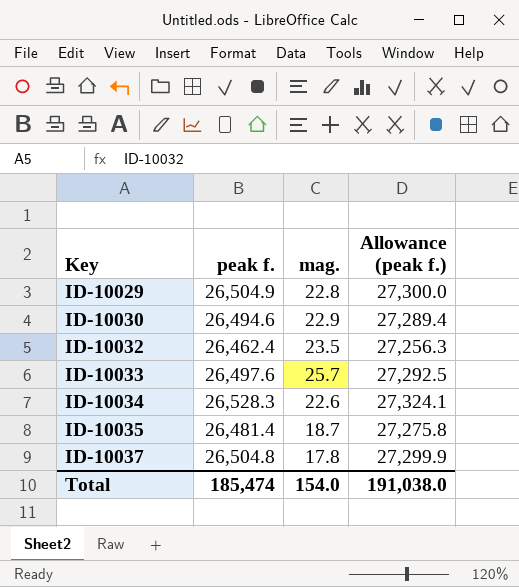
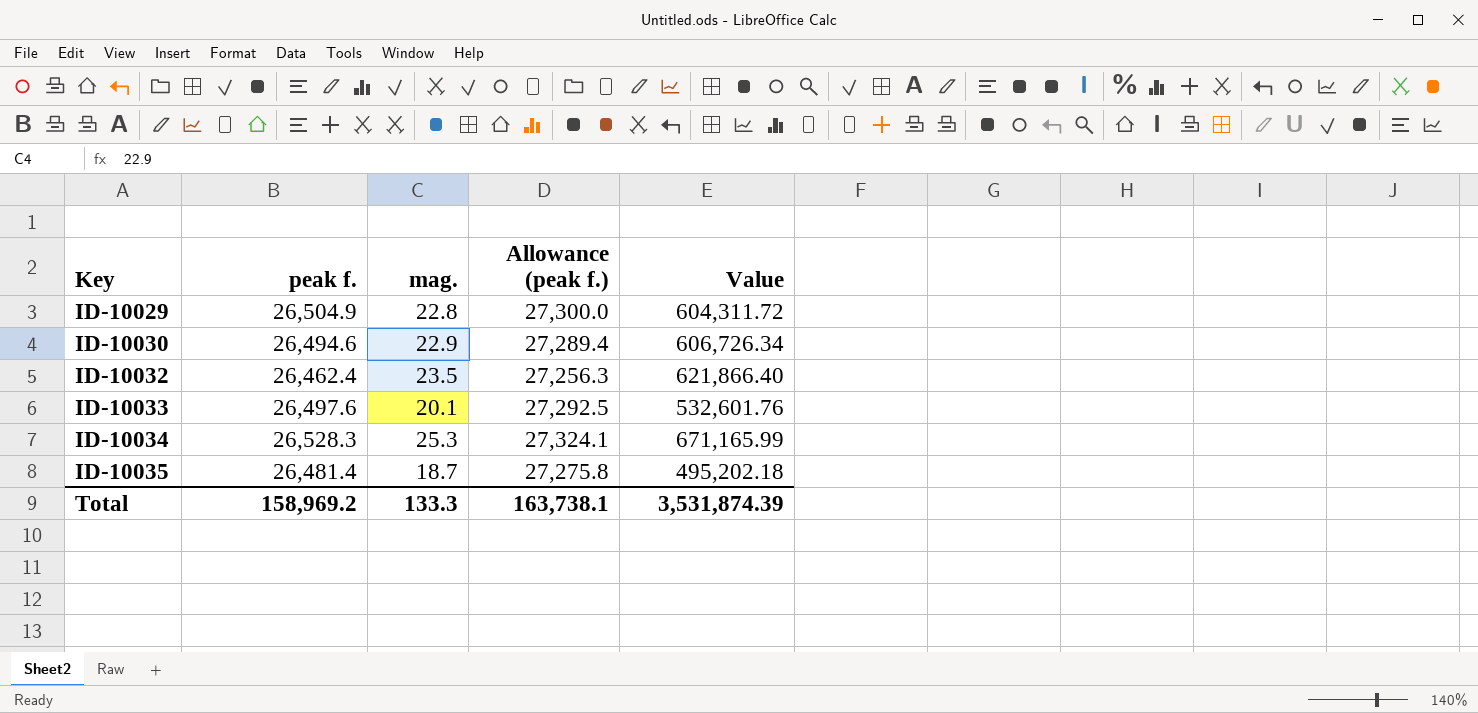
column Value | formula: none -> [peak f.] * [mag.]
row ID-10037: 26,504.8 | 17.8 | 27,299.9 -> none
ID-10033 | mag.: 25.7 -> 20.1
ID-10034 | mag.: 22.6 -> 25.3
Total | peak f.: 185,474 -> 158,969.2
Total | mag.: 154.0 -> 133.3
Total | Allowance (peak f.): 191,038.0 -> 163,738.1

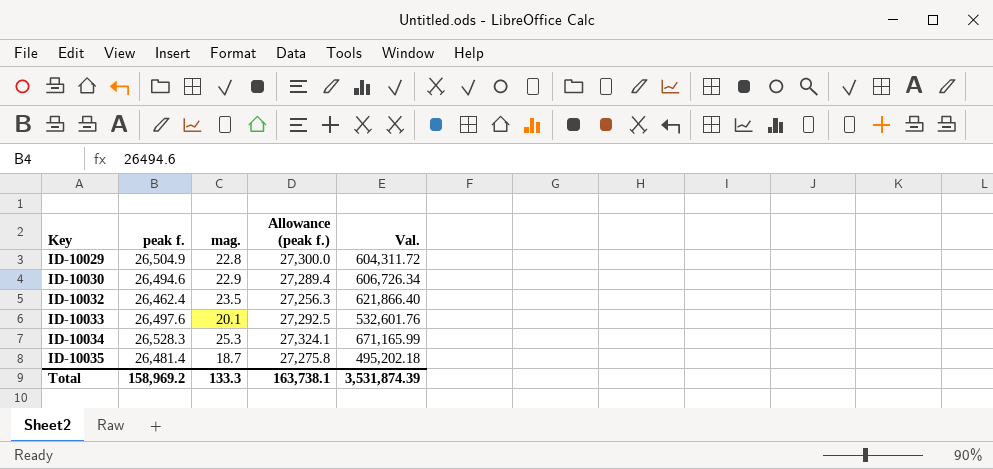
column name: Value -> Val.

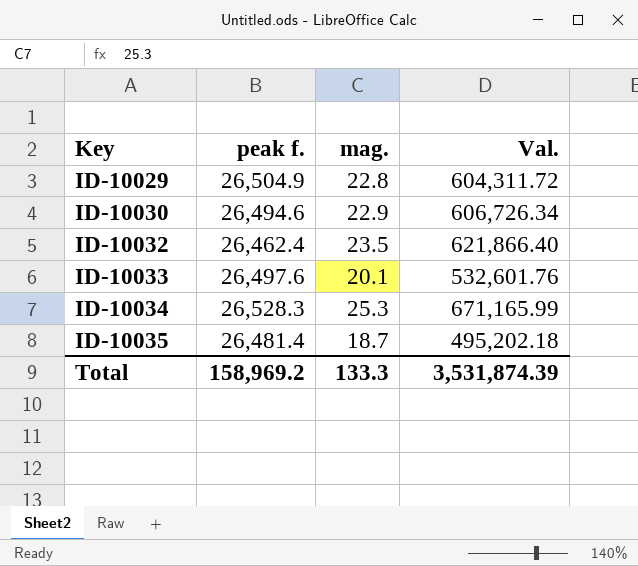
column Allowance (peak f.) | formula: [peak f.] * 1.03 -> none

